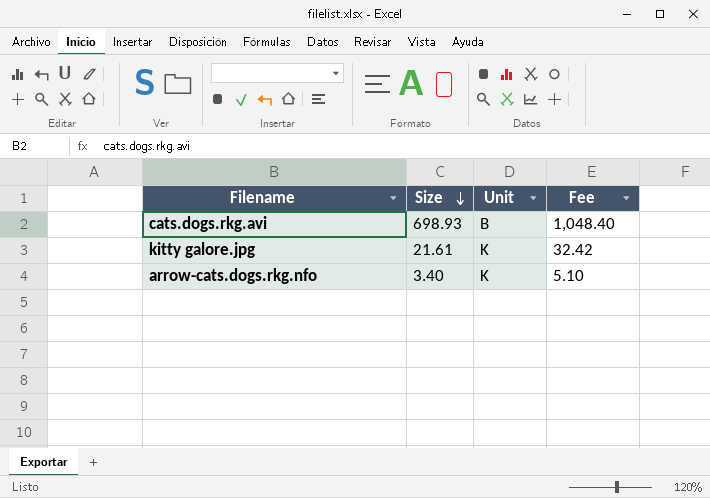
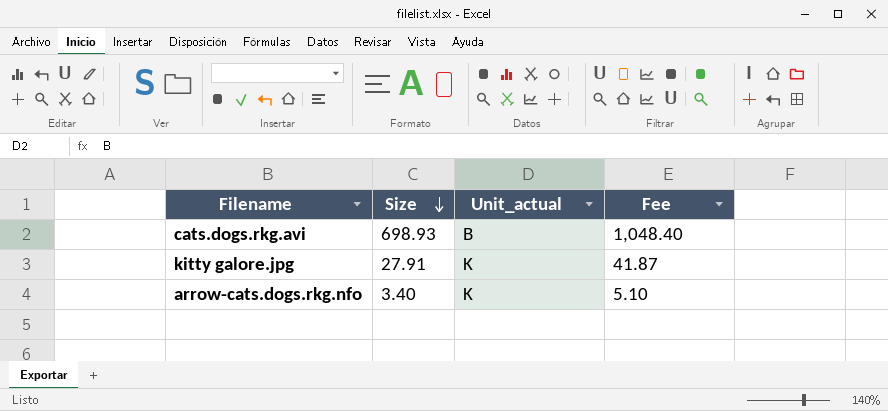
column name: Unit -> Unit_actual
kitty galore.jpg | Size: 21.61 -> 27.91
kitty galore.jpg | Fee: 32.42 -> 41.87

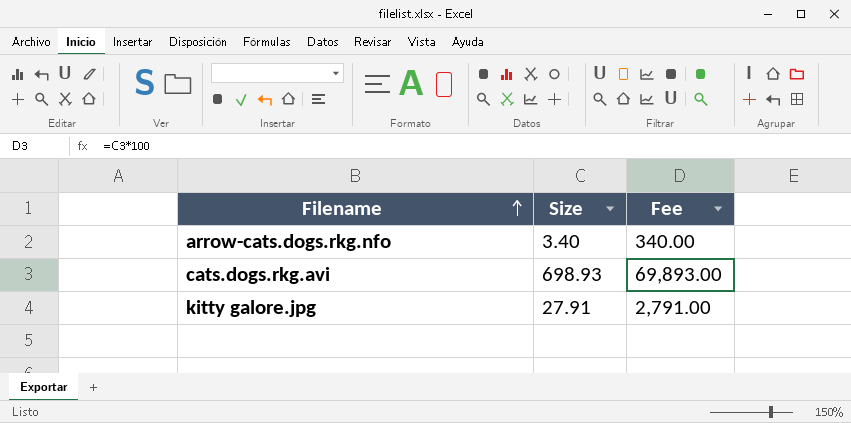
row order: Size descending -> Filename ascending
column Unit_actual | position: 3 -> none
column Fee | formula: [Size] * 1.5 -> [Size] * 100

